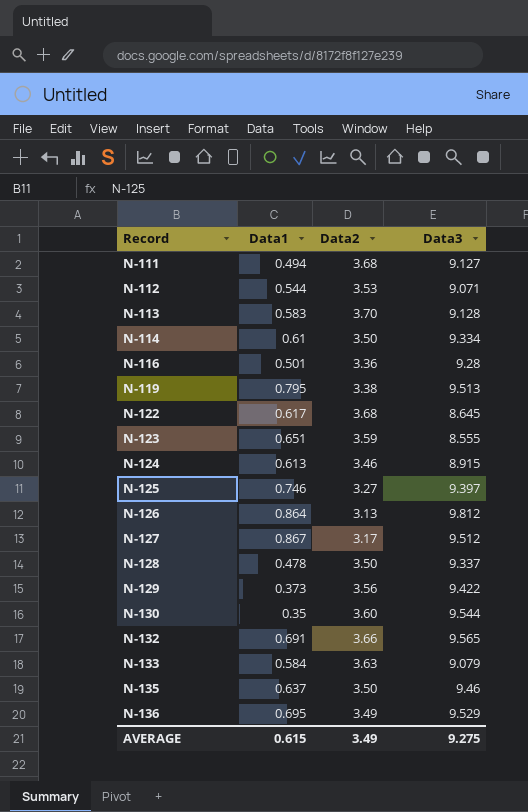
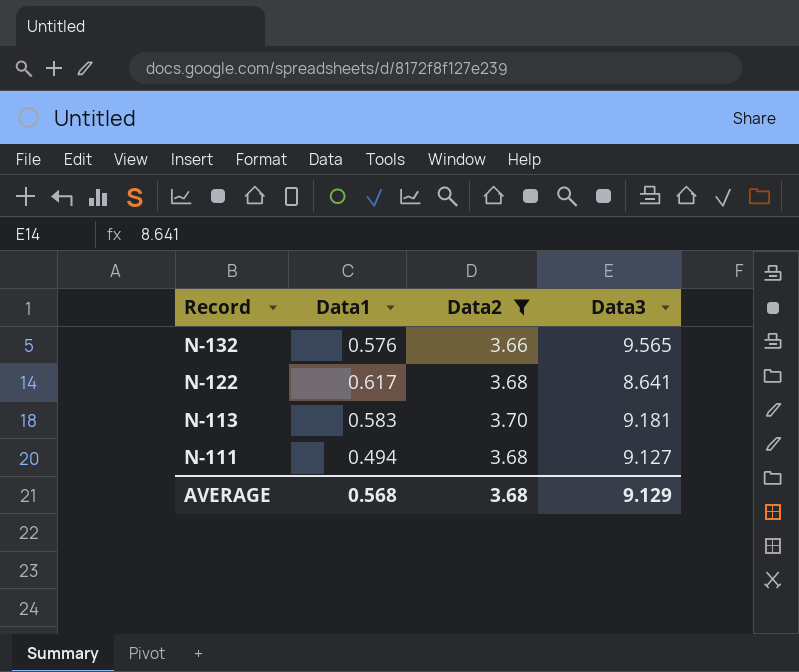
filter: none -> Data2 >= 3.66
row order: Record ascending -> Record descending
N-132 | Data1: 0.691 -> 0.576
N-122 | Data3: 8.645 -> 8.641
N-113 | Data3: 9.128 -> 9.181
AVERAGE | Data1: 0.615 -> 0.568
AVERAGE | Data2: 3.49 -> 3.68
AVERAGE | Data3: 9.275 -> 9.129

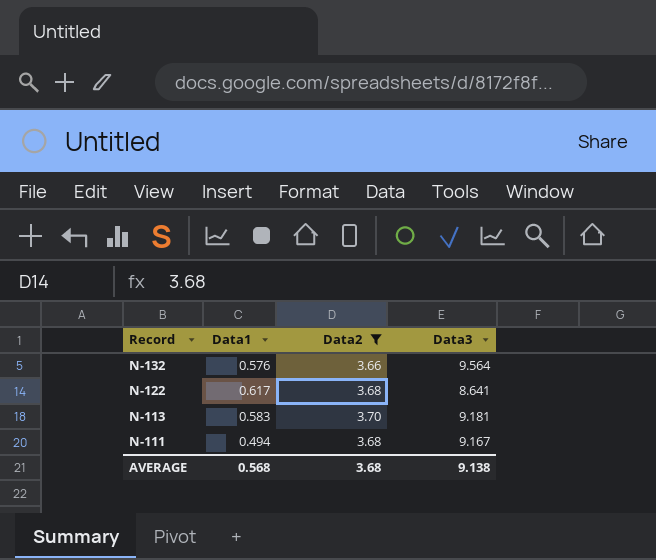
N-132 | Data3: 9.565 -> 9.564
N-111 | Data3: 9.127 -> 9.167
AVERAGE | Data3: 9.129 -> 9.138

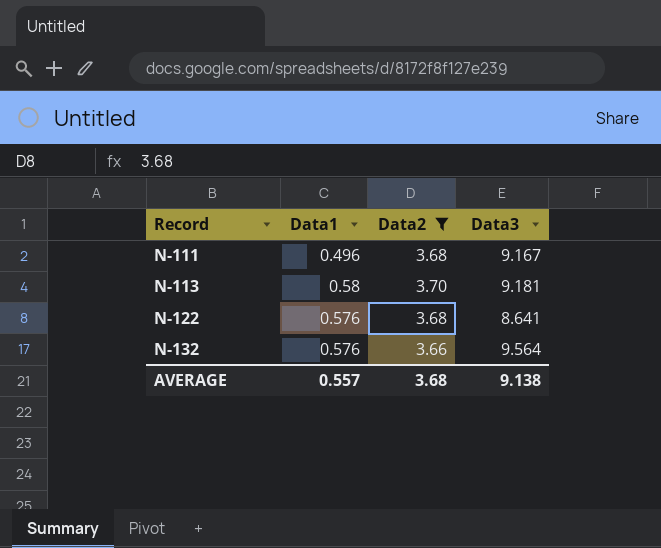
row order: Record descending -> Record ascending
N-111 | Data1: 0.494 -> 0.496
N-113 | Data1: 0.583 -> 0.58
N-122 | Data1: 0.617 -> 0.576
AVERAGE | Data1: 0.568 -> 0.557

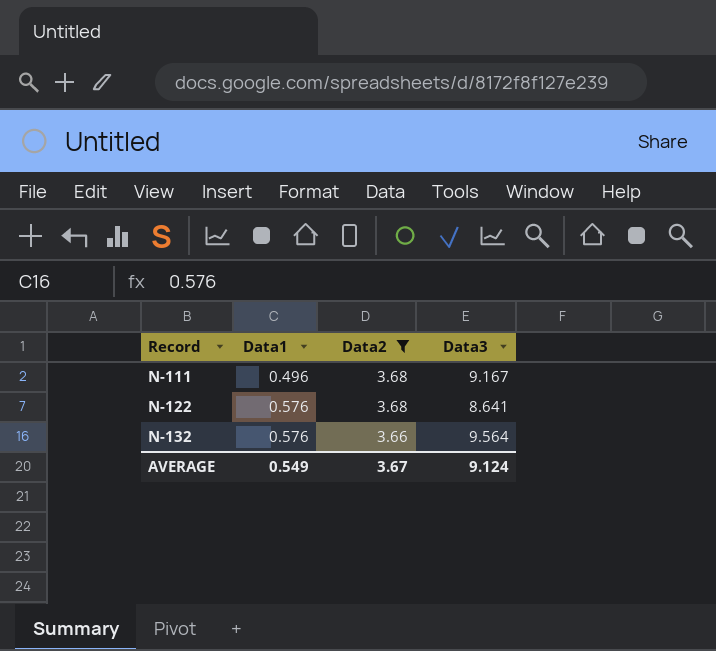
row N-113: 0.58 | 3.70 | 9.181 -> none
AVERAGE | Data1: 0.557 -> 0.549
AVERAGE | Data2: 3.68 -> 3.67
AVERAGE | Data3: 9.138 -> 9.124

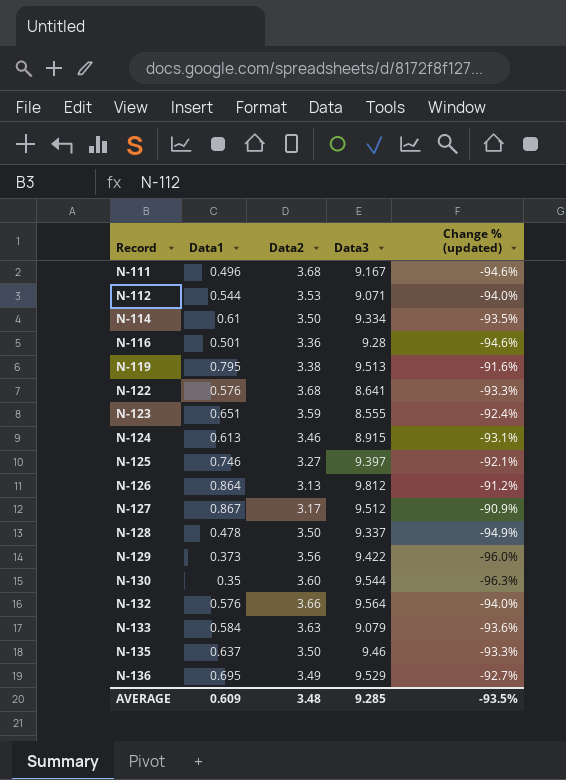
filter: Data2 >= 3.66 -> none
column Change % (updated) | formula: none -> ([Data1] - [Data3]) / [Data3]
AVERAGE | Data1: 0.549 -> 0.609
AVERAGE | Data2: 3.67 -> 3.48
AVERAGE | Data3: 9.124 -> 9.285

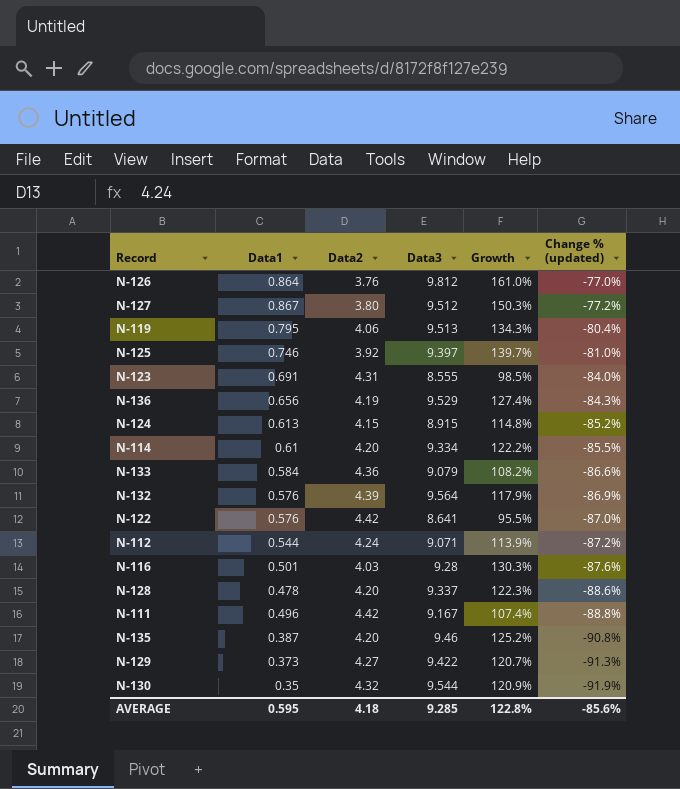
row order: Record ascending -> Change % (updated) descending
column Growth | formula: none -> ([Data3] - [Data2]) / [Data2]
column Change % (updated) | formula: ([Data1] - [Data3]) / [Data3] -> ([Data1] - [Data2]) / [Data2]
N-126 | Data2: 3.13 -> 3.76
N-127 | Data2: 3.17 -> 3.80
N-119 | Data2: 3.38 -> 4.06
N-125 | Data2: 3.27 -> 3.92
N-123 | Data1: 0.651 -> 0.691
N-123 | Data2: 3.59 -> 4.31
N-136 | Data1: 0.695 -> 0.656
N-136 | Data2: 3.49 -> 4.19
N-124 | Data2: 3.46 -> 4.15
N-114 | Data2: 3.50 -> 4.20
N-133 | Data2: 3.63 -> 4.36
N-132 | Data2: 3.66 -> 4.39
N-122 | Data2: 3.68 -> 4.42
N-112 | Data2: 3.53 -> 4.24
N-116 | Data2: 3.36 -> 4.03
N-128 | Data2: 3.50 -> 4.20
N-111 | Data2: 3.68 -> 4.42
N-135 | Data1: 0.637 -> 0.387
N-135 | Data2: 3.50 -> 4.20
N-129 | Data2: 3.56 -> 4.27
N-130 | Data2: 3.60 -> 4.32
AVERAGE | Data1: 0.609 -> 0.595
AVERAGE | Data2: 3.48 -> 4.18
AVERAGE | Change % (updated): -93.5% -> -85.6%

